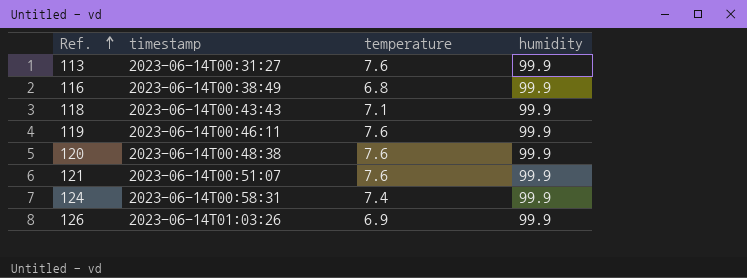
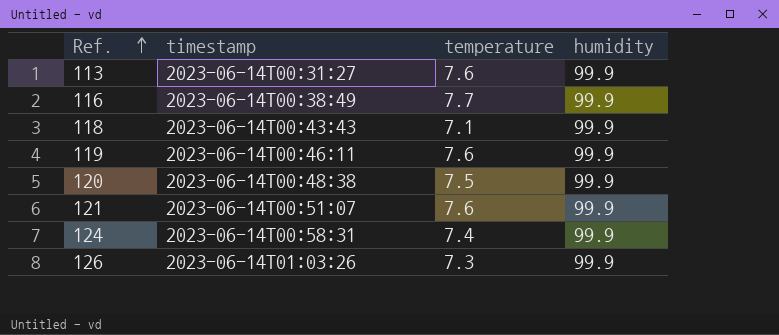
116 | temperature: 6.8 -> 7.7
120 | temperature: 7.6 -> 7.5
126 | temperature: 6.9 -> 7.3

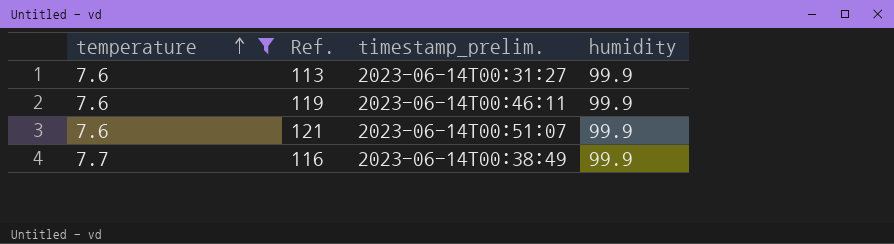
filter: none -> temperature >= 7.6
row order: Ref. ascending -> temperature ascending
column temperature | position: 3 -> 1
column name: timestamp -> timestamp_prelim.

